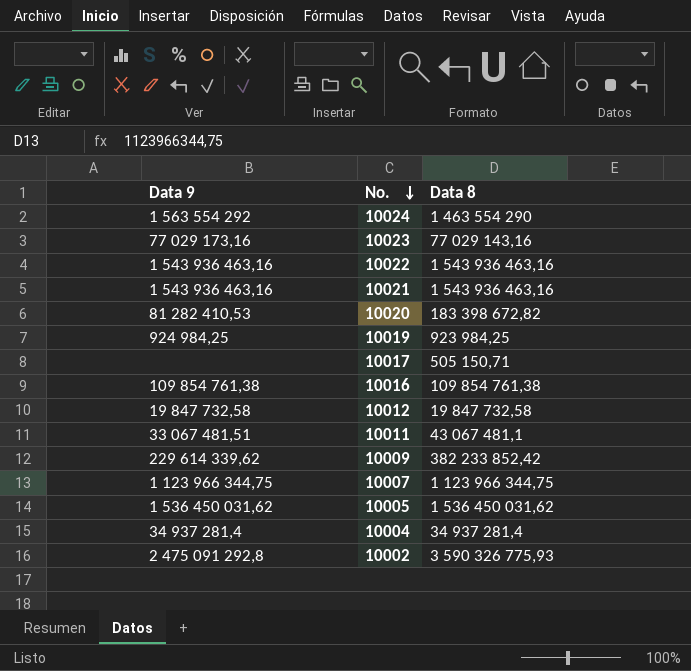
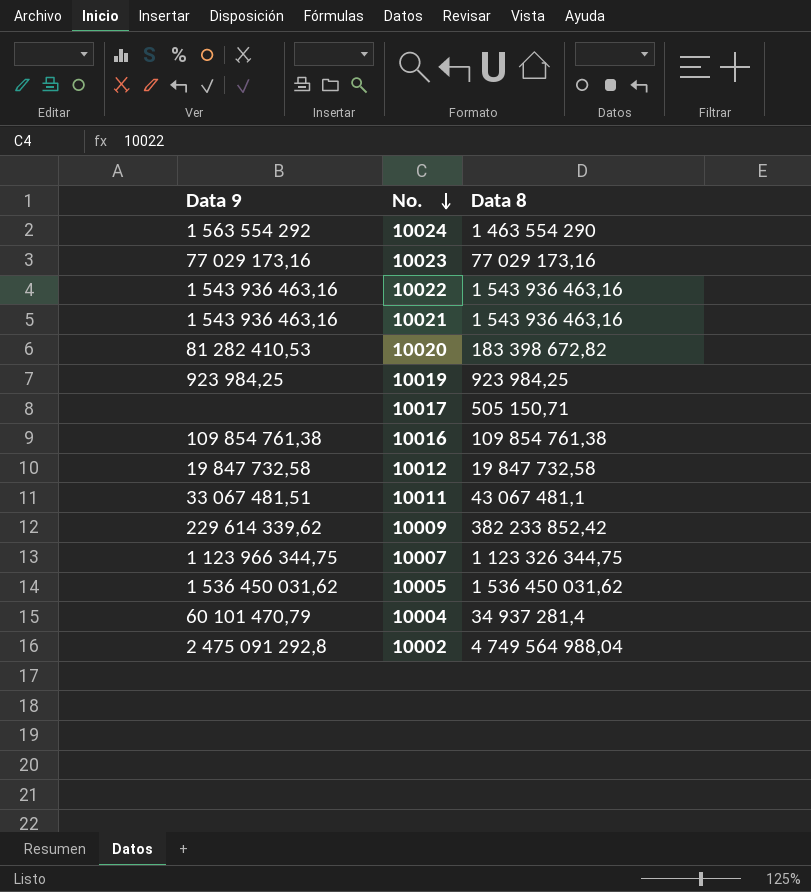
10023 | Data 8: 77 029 143,16 -> 77 029 173,16
10019 | Data 9: 924 984,25 -> 923 984,25
10007 | Data 8: 1 123 966 344,75 -> 1 123 326 344,75
10004 | Data 9: 34 937 281,4 -> 60 101 470,79
10002 | Data 8: 3 590 326 775,93 -> 4 749 564 988,04

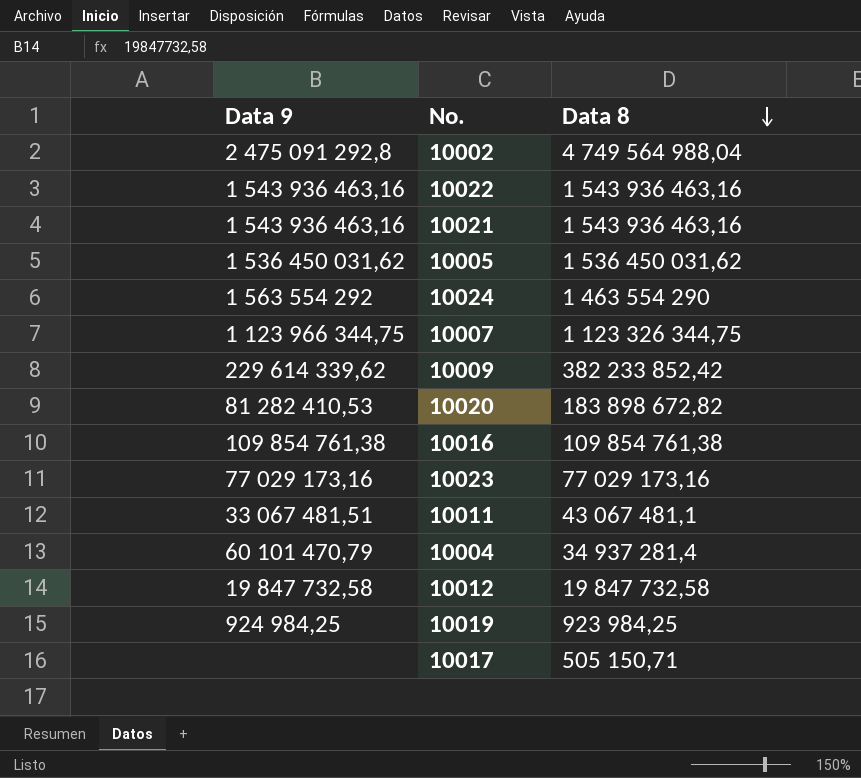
row order: No. descending -> Data 8 descending
10020 | Data 8: 183 398 672,82 -> 183 898 672,82
10019 | Data 9: 923 984,25 -> 924 984,25

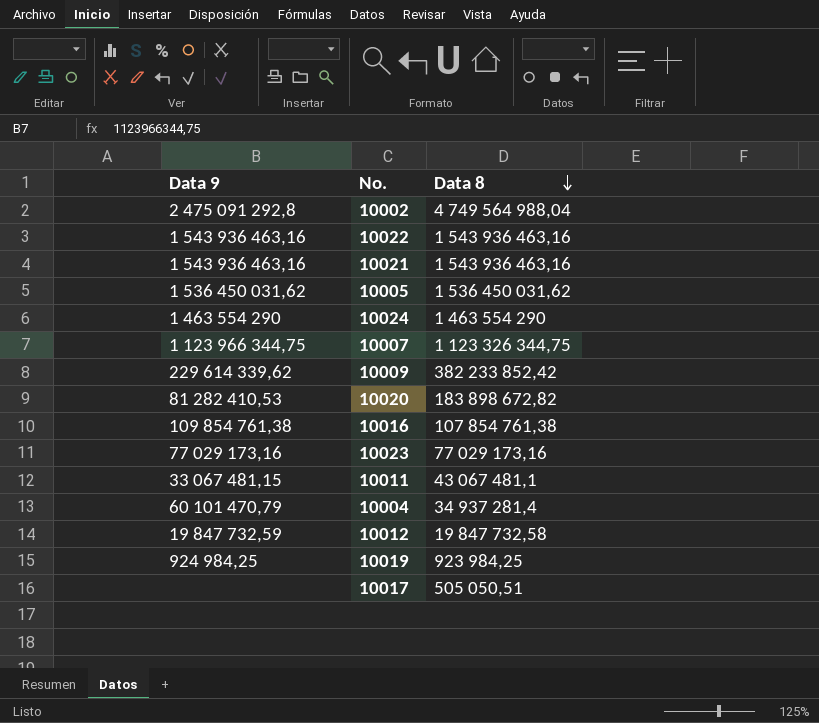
10024 | Data 9: 1 563 554 292 -> 1 463 554 290
10016 | Data 8: 109 854 761,38 -> 107 854 761,38
10011 | Data 9: 33 067 481,51 -> 33 067 481,15
10012 | Data 9: 19 847 732,58 -> 19 847 732,59
10017 | Data 8: 505 150,71 -> 505 050,51

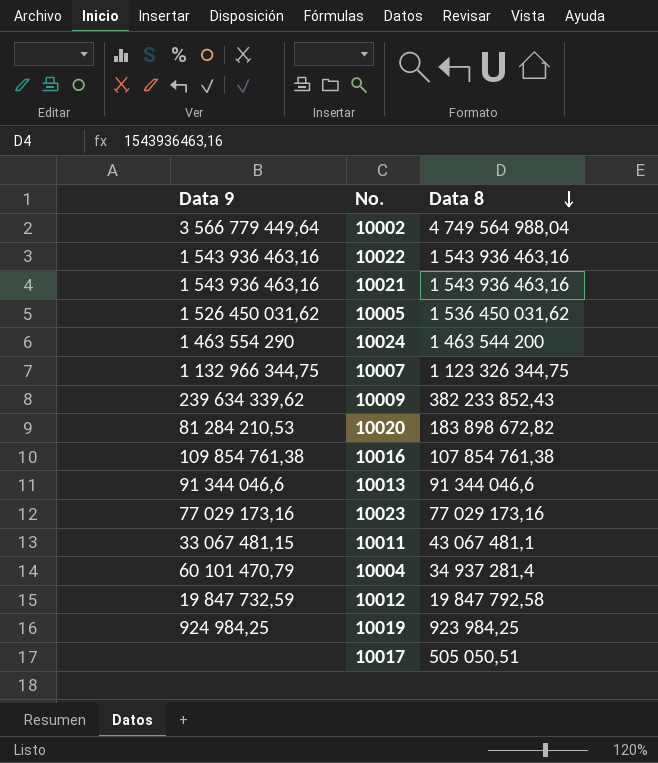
10002 | Data 9: 2 475 091 292,8 -> 3 566 779 449,64
10005 | Data 9: 1 536 450 031,62 -> 1 526 450 031,62
10024 | Data 8: 1 463 554 290 -> 1 463 544 200
10007 | Data 9: 1 123 966 344,75 -> 1 132 966 344,75
10009 | Data 9: 229 614 339,62 -> 239 634 339,62
10009 | Data 8: 382 233 852,42 -> 382 233 852,43
10020 | Data 9: 81 282 410,53 -> 81 284 210,53
row 10013: none -> 91 344 046,6 | 91 344 046,6
10012 | Data 8: 19 847 732,58 -> 19 847 792,58

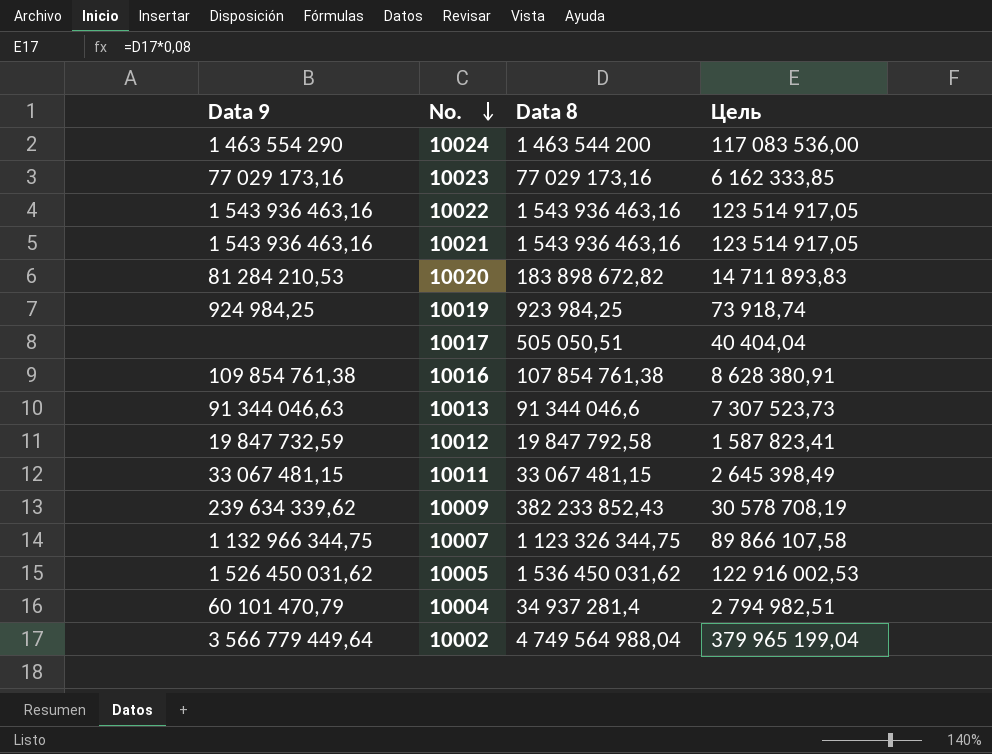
row order: Data 8 descending -> No. descending
column Цель | formula: none -> [Data 8] * 0,08
10013 | Data 9: 91 344 046,6 -> 91 344 046,63
10011 | Data 8: 43 067 481,1 -> 33 067 481,15

